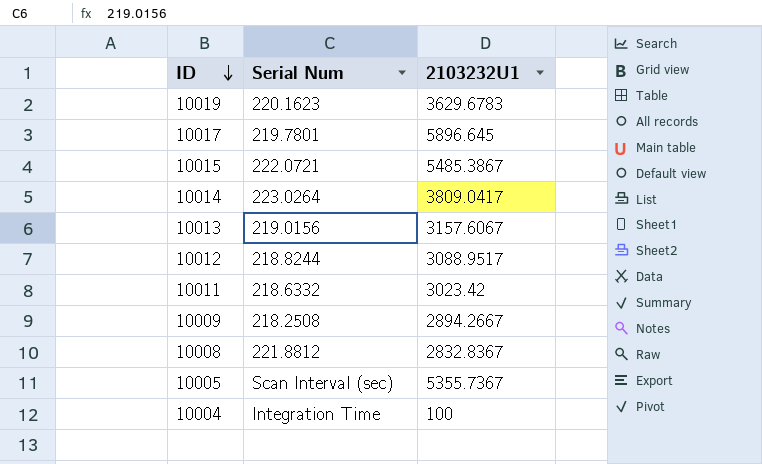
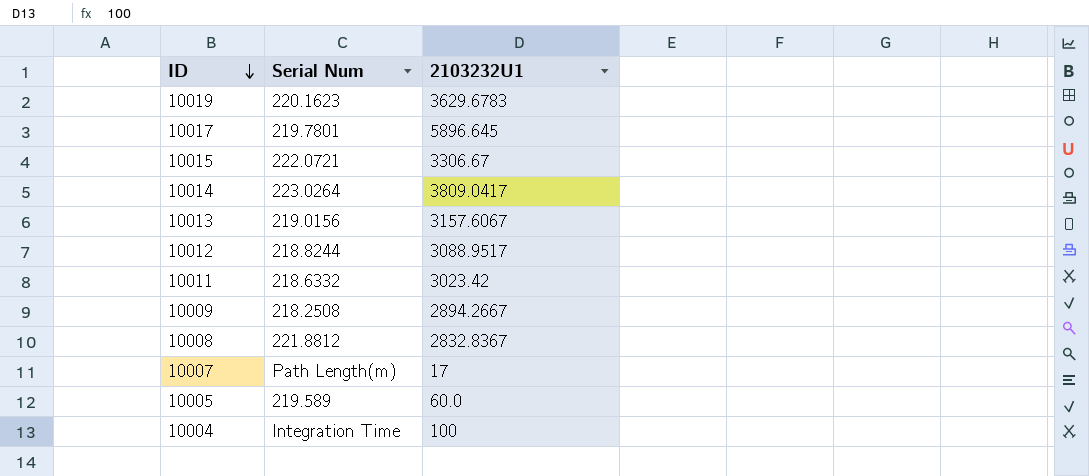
10015 | 2103232U1: 5485.3867 -> 3306.67
row 10007: none -> Path Length(m) | 17
10005 | Serial Num: Scan Interval (sec) -> 219.589
10005 | 2103232U1: 5355.7367 -> 60.0

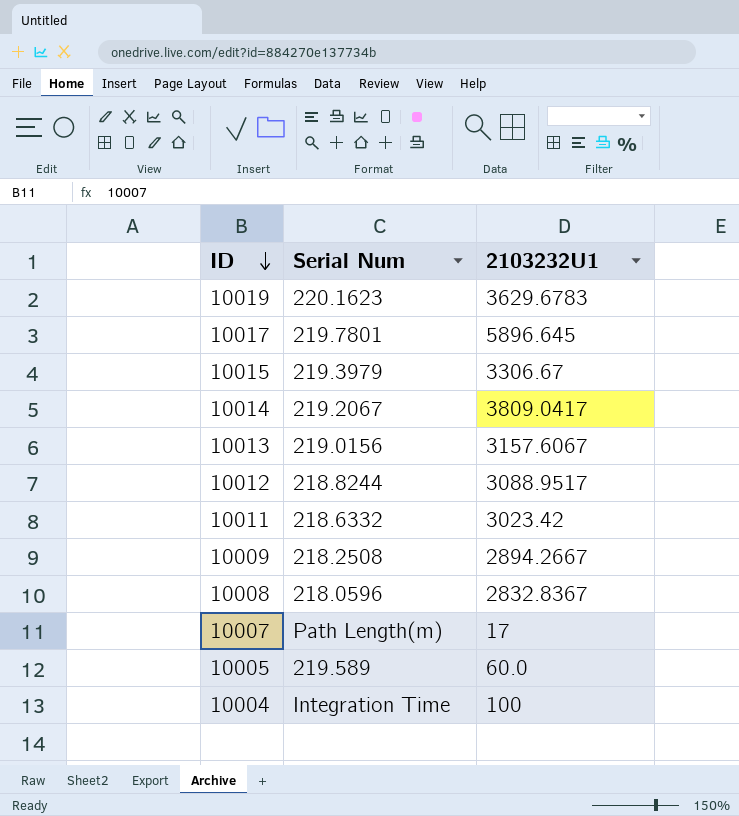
10015 | Serial Num: 222.0721 -> 219.3979
10014 | Serial Num: 223.0264 -> 219.2067
10008 | Serial Num: 221.8812 -> 218.0596

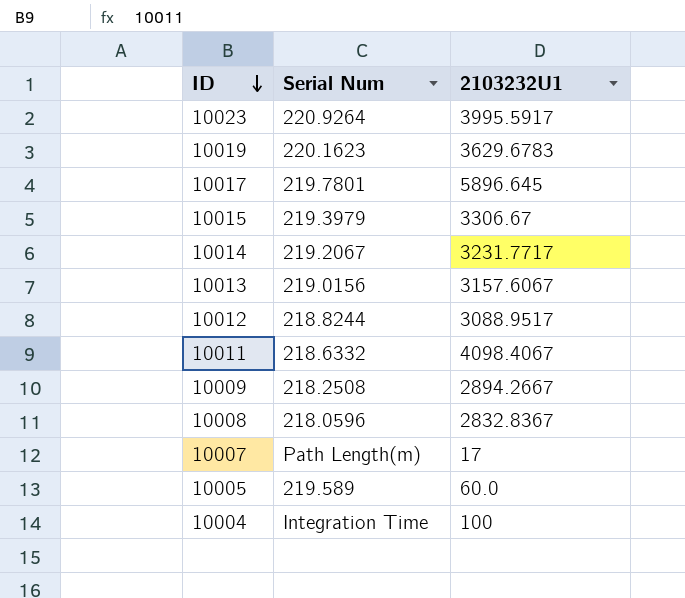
row 10023: none -> 220.9264 | 3995.5917
10014 | 2103232U1: 3809.0417 -> 3231.7717
10011 | 2103232U1: 3023.42 -> 4098.4067

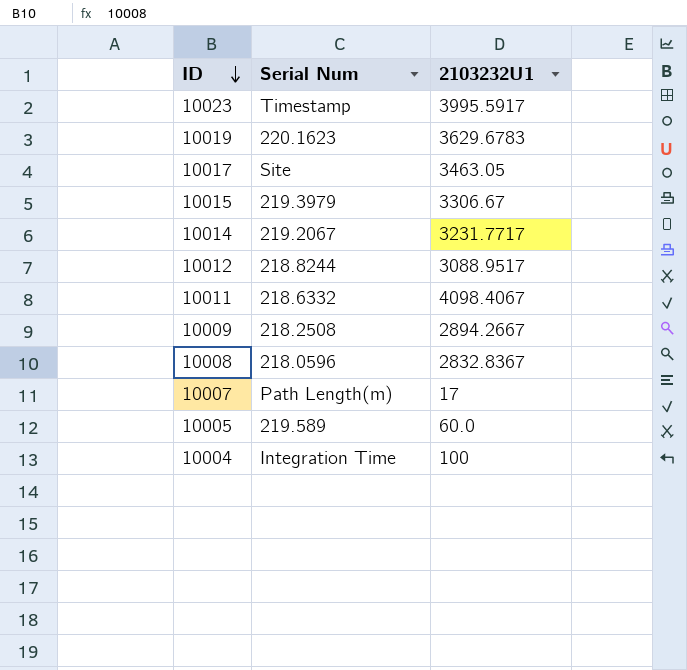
row 10013: 219.0156 | 3157.6067 -> none
10023 | Serial Num: 220.9264 -> Timestamp
10017 | Serial Num: 219.7801 -> Site
10017 | 2103232U1: 5896.645 -> 3463.05

